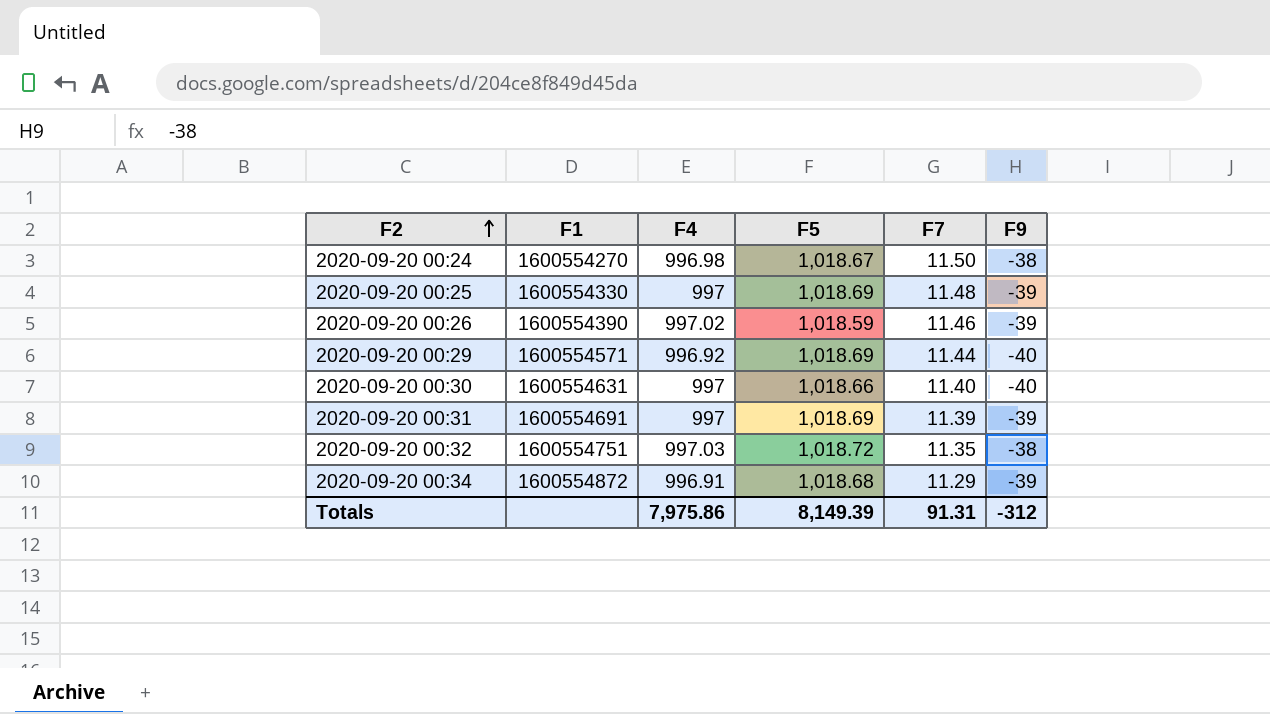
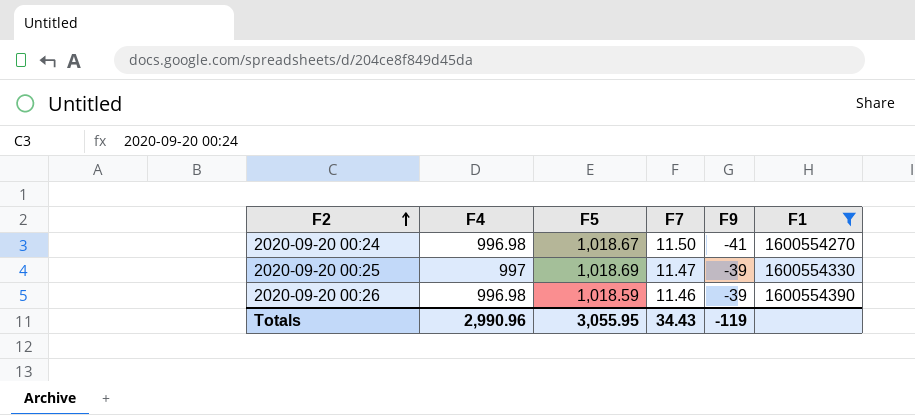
filter: none -> F1 <= 1600554390
column F1 | position: 2 -> 6
2020-09-20 00:24 | F9: -38 -> -41
2020-09-20 00:25 | F7: 11.48 -> 11.47
2020-09-20 00:26 | F4: 997.02 -> 996.98
Totals | F4: 7,975.86 -> 2,990.96
Totals | F5: 8,149.39 -> 3,055.95
Totals | F7: 91.31 -> 34.43
Totals | F9: -312 -> -119

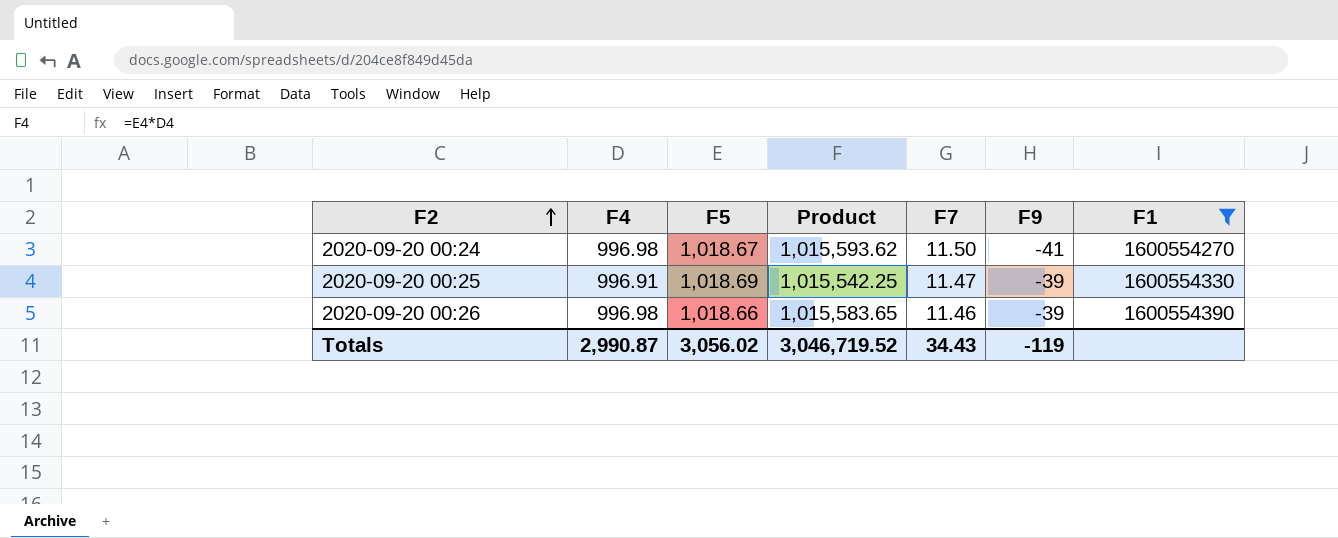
column Product | formula: none -> [F4] * [F5]
2020-09-20 00:25 | F4: 997 -> 996.91
2020-09-20 00:26 | F5: 1,018.59 -> 1,018.66
Totals | F4: 2,990.96 -> 2,990.87
Totals | F5: 3,055.95 -> 3,056.02

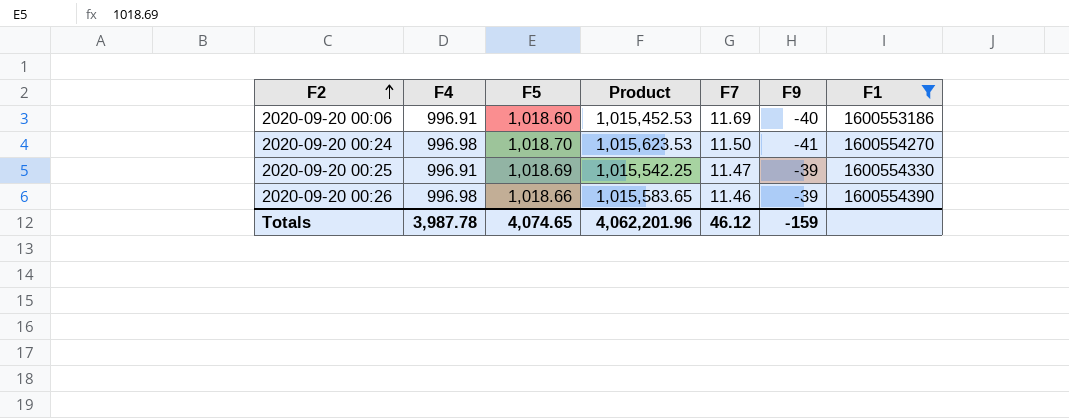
row 2020-09-20 00:06: none -> 996.91 | 1,018.60 | 1,015,452.53 | 11.69 | -40 | 1600553186
2020-09-20 00:24 | F5: 1,018.67 -> 1,018.70
2020-09-20 00:24 | Product: 1,015,593.62 -> 1,015,623.53
Totals | F4: 2,990.87 -> 3,987.78
Totals | F5: 3,056.02 -> 4,074.65
Totals | Product: 3,046,719.52 -> 4,062,201.96
Totals | F7: 34.43 -> 46.12
Totals | F9: -119 -> -159

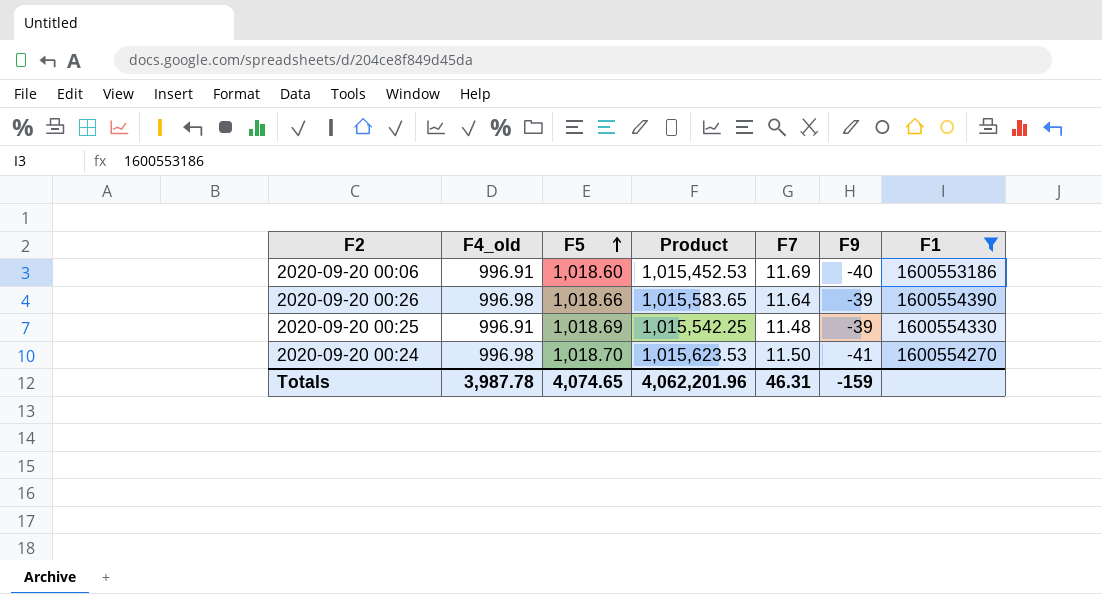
row order: F2 ascending -> F5 ascending
column name: F4 -> F4_old
2020-09-20 00:26 | F7: 11.46 -> 11.64
2020-09-20 00:25 | F7: 11.47 -> 11.48
Totals | F7: 46.12 -> 46.31

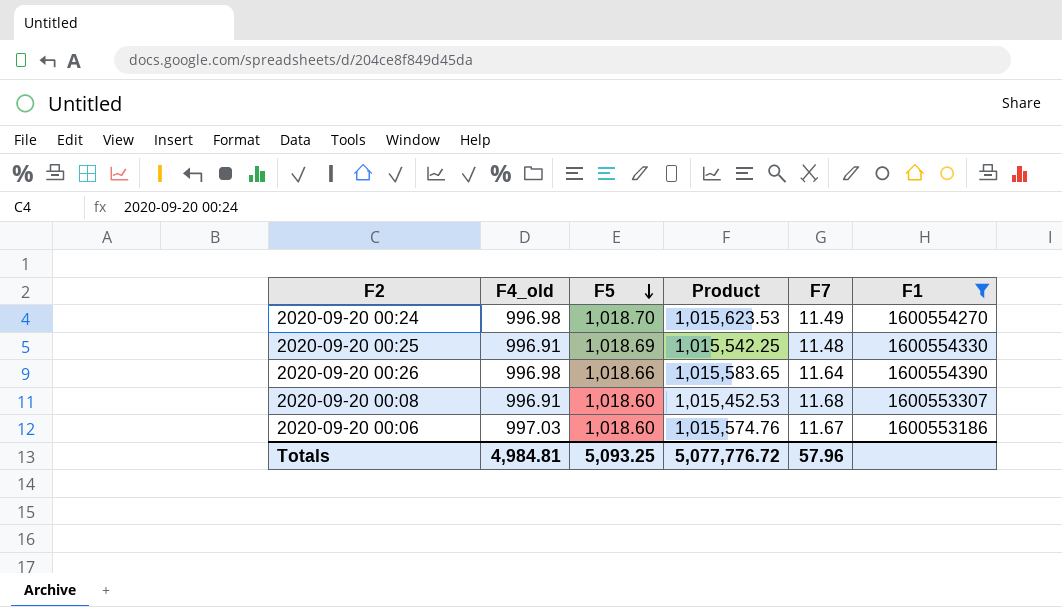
row order: F5 ascending -> F5 descending
column F9 | position: 6 -> none
2020-09-20 00:24 | F7: 11.50 -> 11.49
row 2020-09-20 00:08: none -> 996.91 | 1,018.60 | 1,015,452.53 | 11.68 | 1600553307
2020-09-20 00:06 | F4_old: 996.91 -> 997.03
2020-09-20 00:06 | Product: 1,015,452.53 -> 1,015,574.76
2020-09-20 00:06 | F7: 11.69 -> 11.67
Totals | F4_old: 3,987.78 -> 4,984.81
Totals | F5: 4,074.65 -> 5,093.25
Totals | Product: 4,062,201.96 -> 5,077,776.72
Totals | F7: 46.31 -> 57.96

